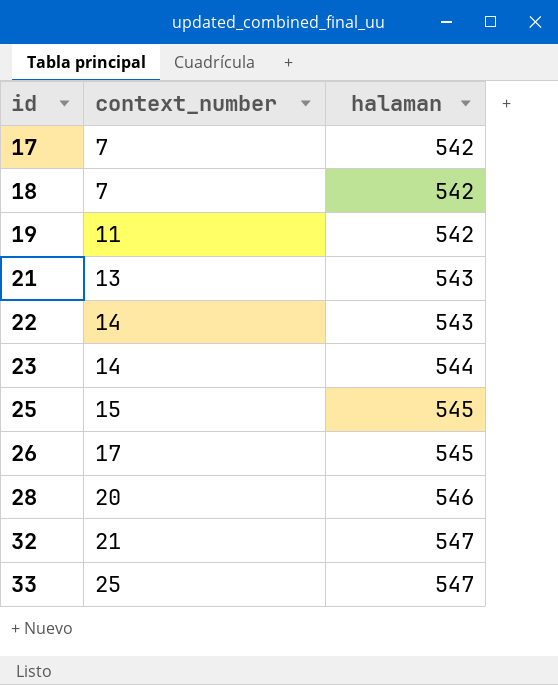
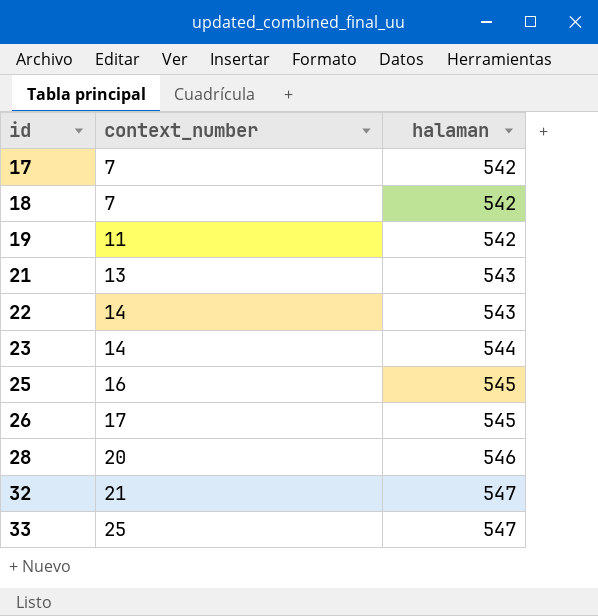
25 | context_number: 15 -> 16

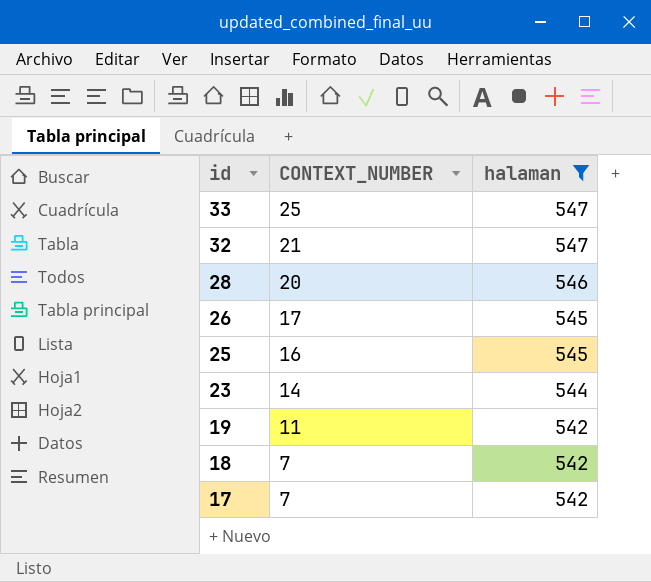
filter: none -> halaman != 543
row order: id ascending -> id descending
column name: context_number -> CONTEXT_NUMBER

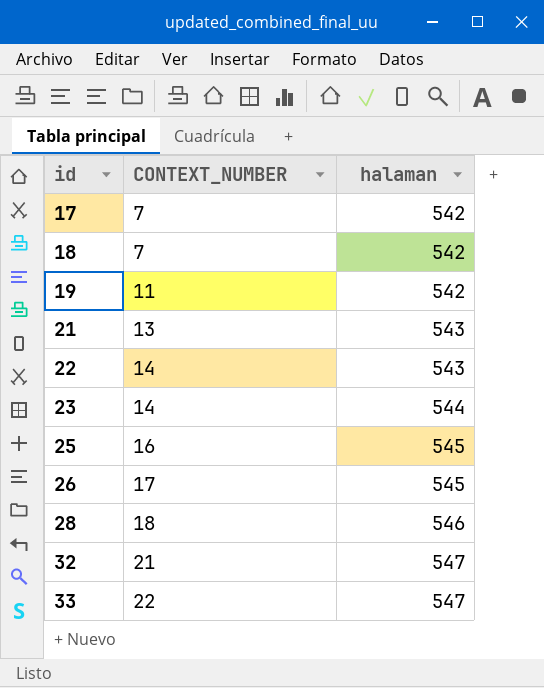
filter: halaman != 543 -> none
row order: id descending -> id ascending
28 | CONTEXT_NUMBER: 20 -> 18
33 | CONTEXT_NUMBER: 25 -> 22

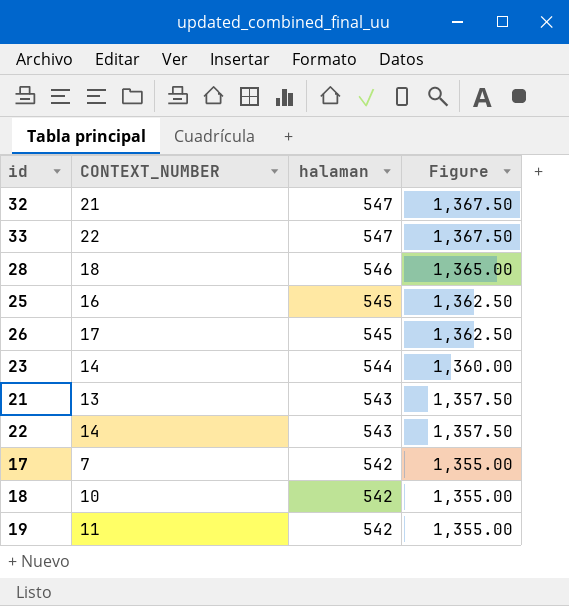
row order: id ascending -> halaman descending
column Figure | formula: none -> [halaman] * 2.5
18 | CONTEXT_NUMBER: 7 -> 10

